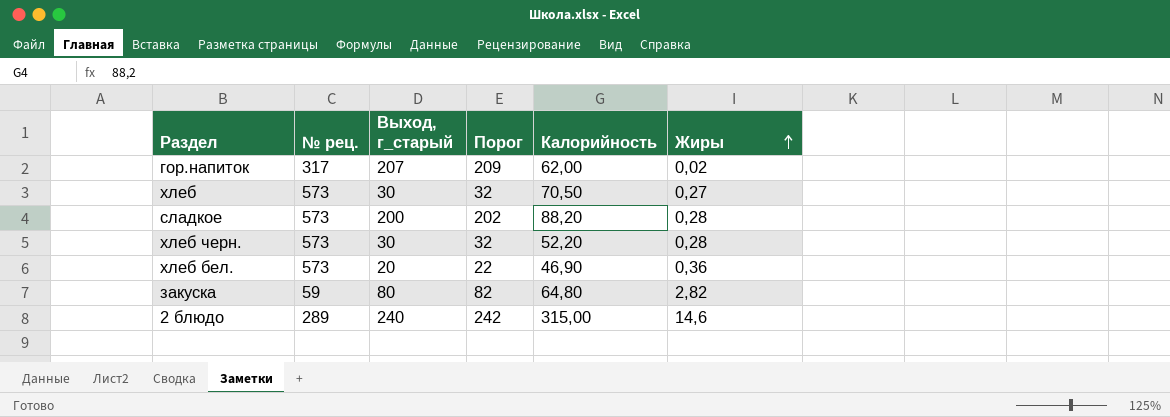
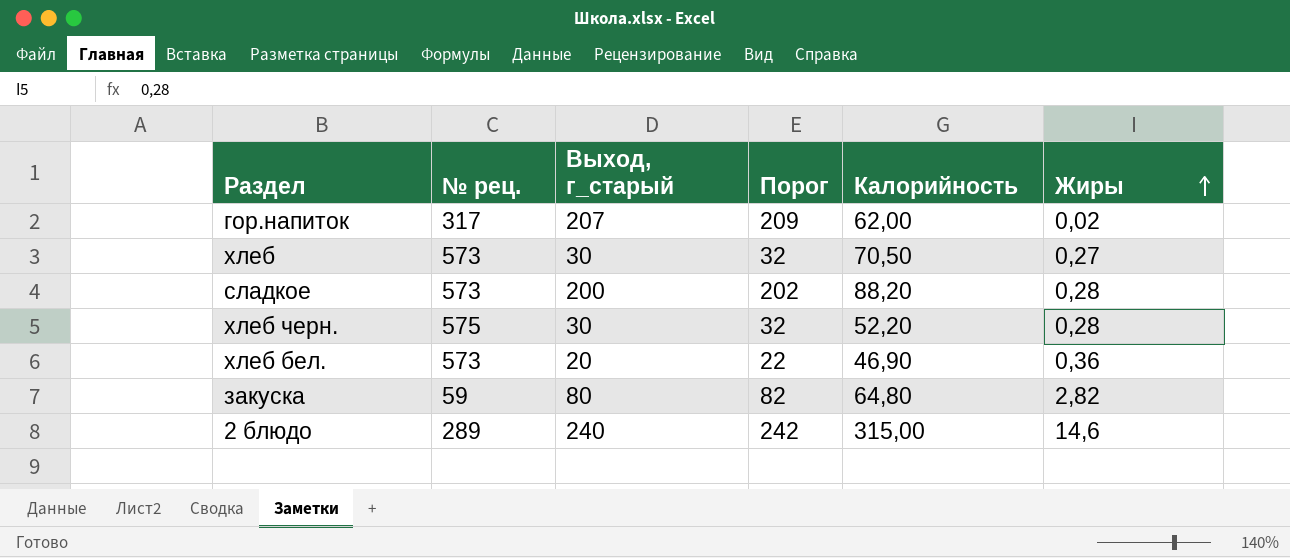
хлеб черн. | № рец.: 573 -> 575

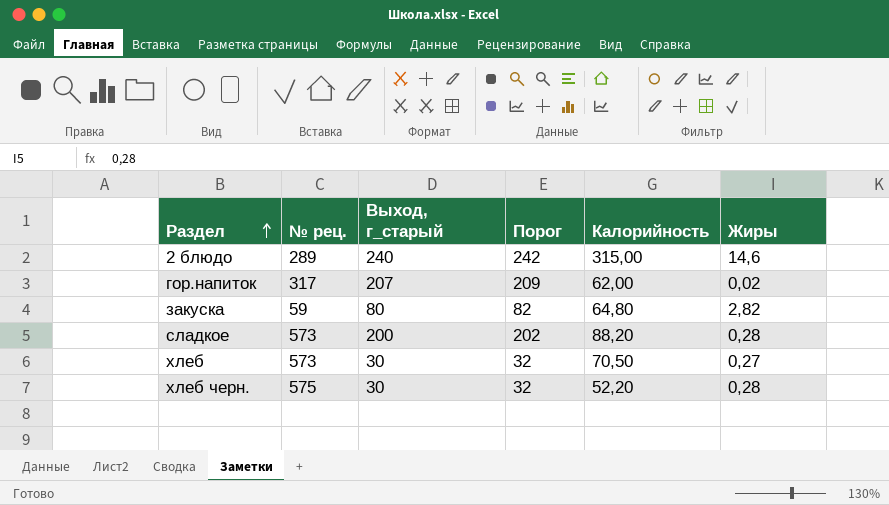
row order: Жиры ascending -> Раздел ascending
row хлеб бел.: 573 | 20 | 22 | 46,90 | 0,36 -> none

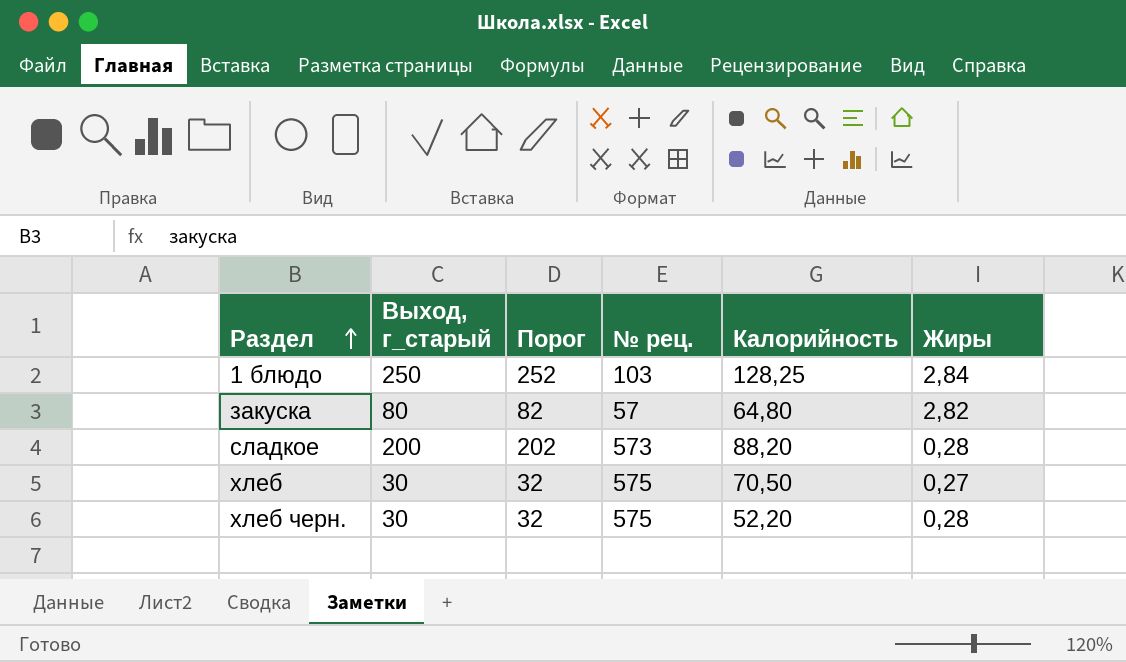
column № рец. | position: 2 -> 4
row 2 блюдо: 289 | 240 | 242 | 315,00 | 14,6 -> none
row гор.напиток: 317 | 207 | 209 | 62,00 | 0,02 -> none
row 1 блюдо: none -> 250 | 252 | 103 | 128,25 | 2,84
закуска | № рец.: 59 -> 57
хлеб | № рец.: 573 -> 575

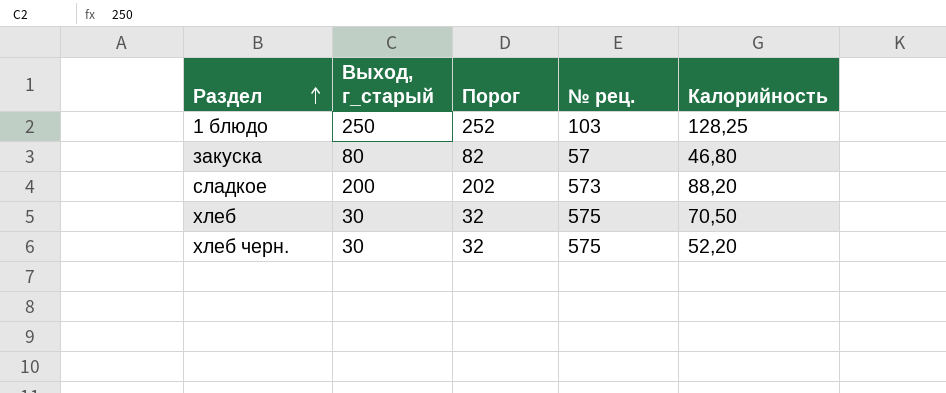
column Жиры | position: 6 -> none
закуска | Калорийность: 64,80 -> 46,80

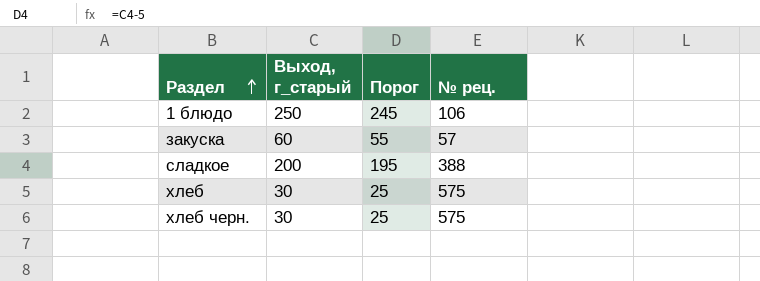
column Калорийность | position: 5 -> none
column Порог | formula: [Выход, г_старый] + 2 -> [Выход, г_старый] - 5
1 блюдо | № рец.: 103 -> 106
закуска | Выход, г_старый: 80 -> 60
сладкое | № рец.: 573 -> 388

